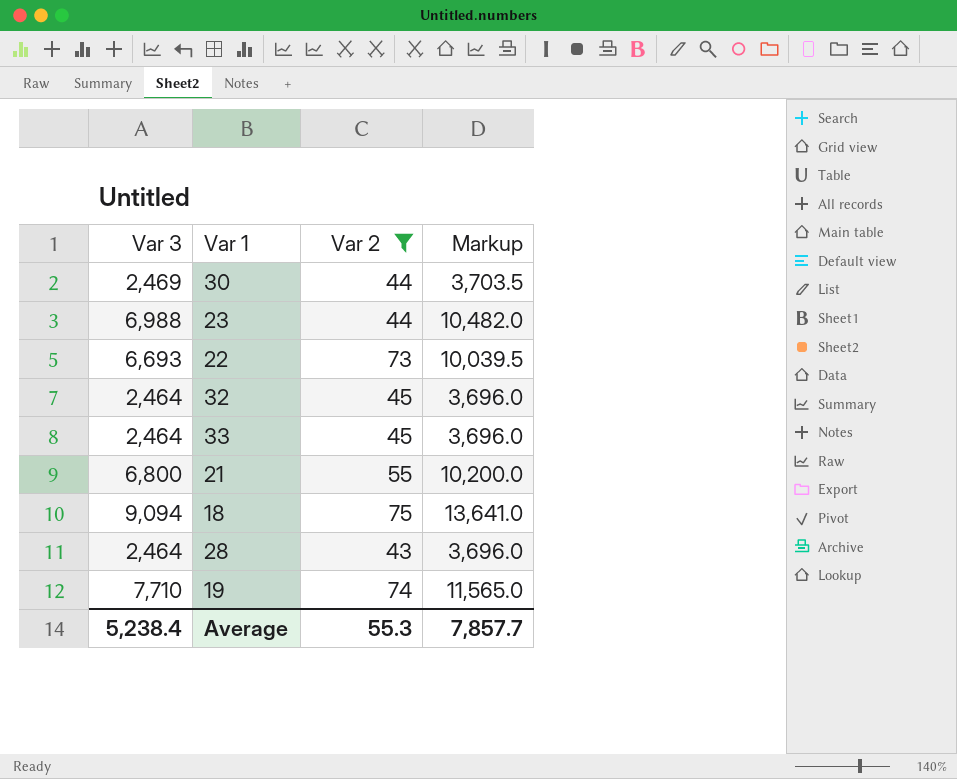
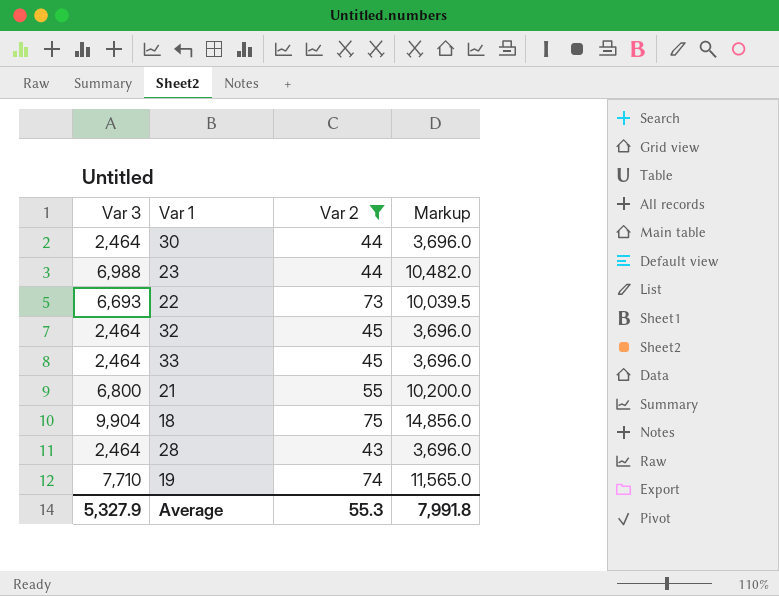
30 | Var 3: 2,469 -> 2,464
30 | Markup: 3,703.5 -> 3,696.0
18 | Var 3: 9,094 -> 9,904
18 | Markup: 13,641.0 -> 14,856.0
Average | Var 3: 5,238.4 -> 5,327.9
Average | Markup: 7,857.7 -> 7,991.8

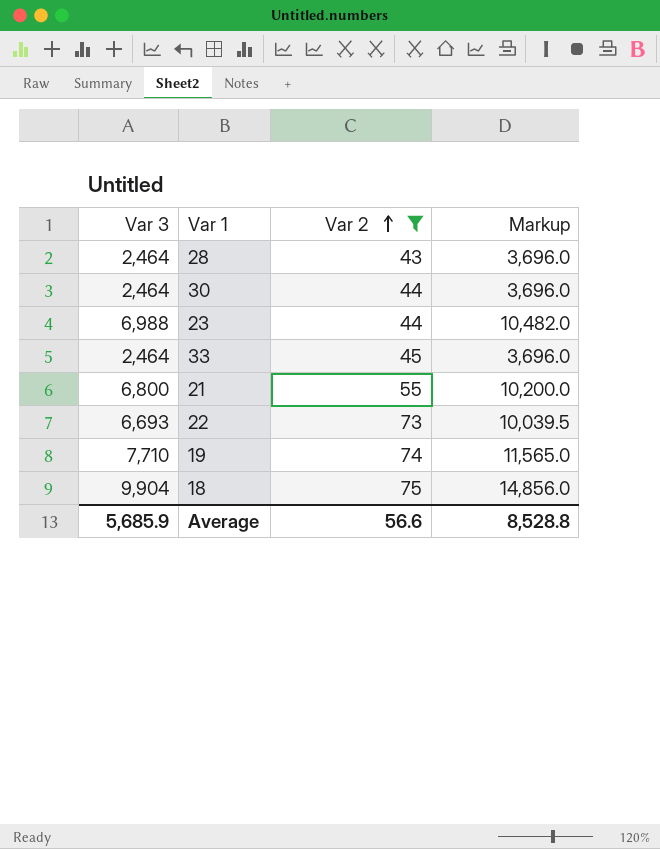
row order: none -> Var 2 ascending
row 32: 2,464 | 45 | 3,696.0 -> none
Average | Var 3: 5,327.9 -> 5,685.9
Average | Var 2: 55.3 -> 56.6
Average | Markup: 7,991.8 -> 8,528.8

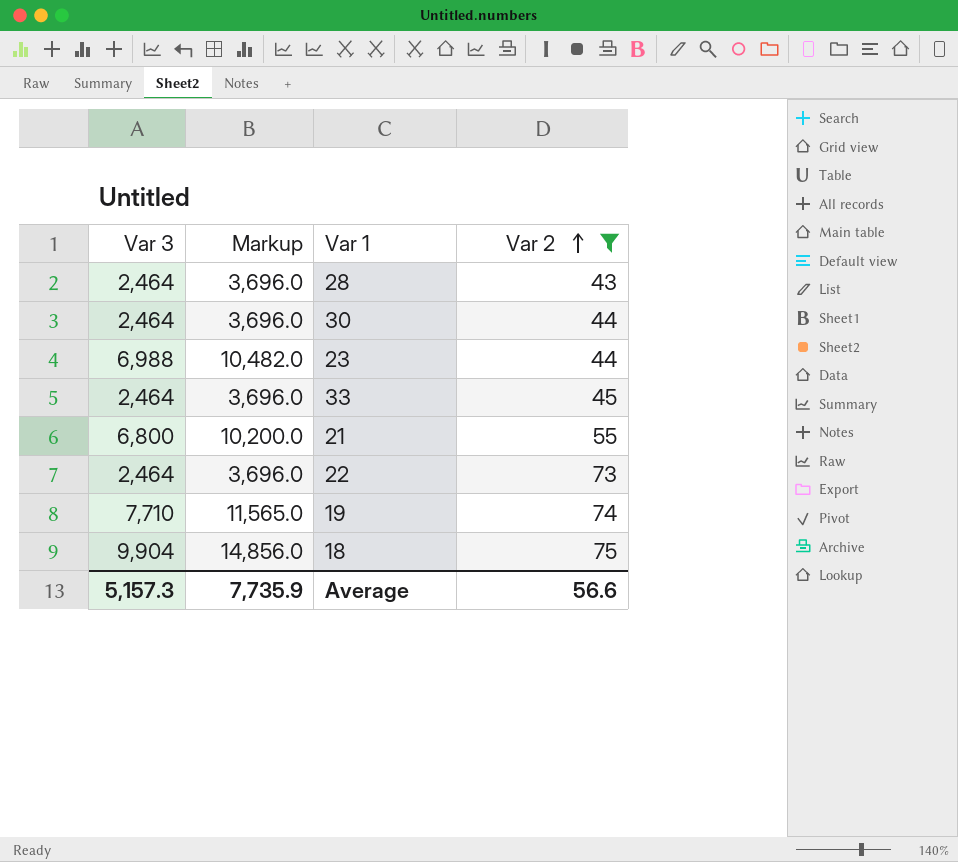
column Markup | position: 4 -> 2
22 | Var 3: 6,693 -> 2,464
22 | Markup: 10,039.5 -> 3,696.0
Average | Var 3: 5,685.9 -> 5,157.3
Average | Markup: 8,528.8 -> 7,735.9

